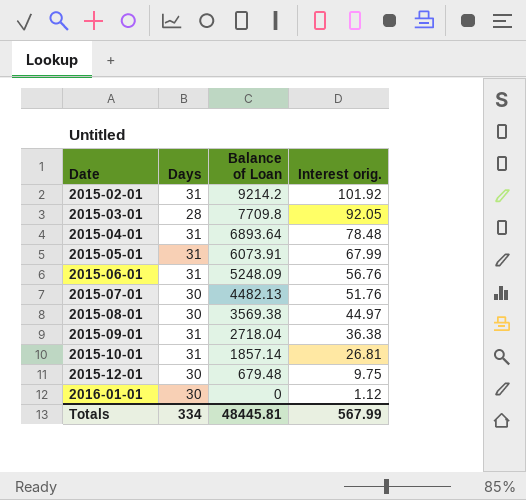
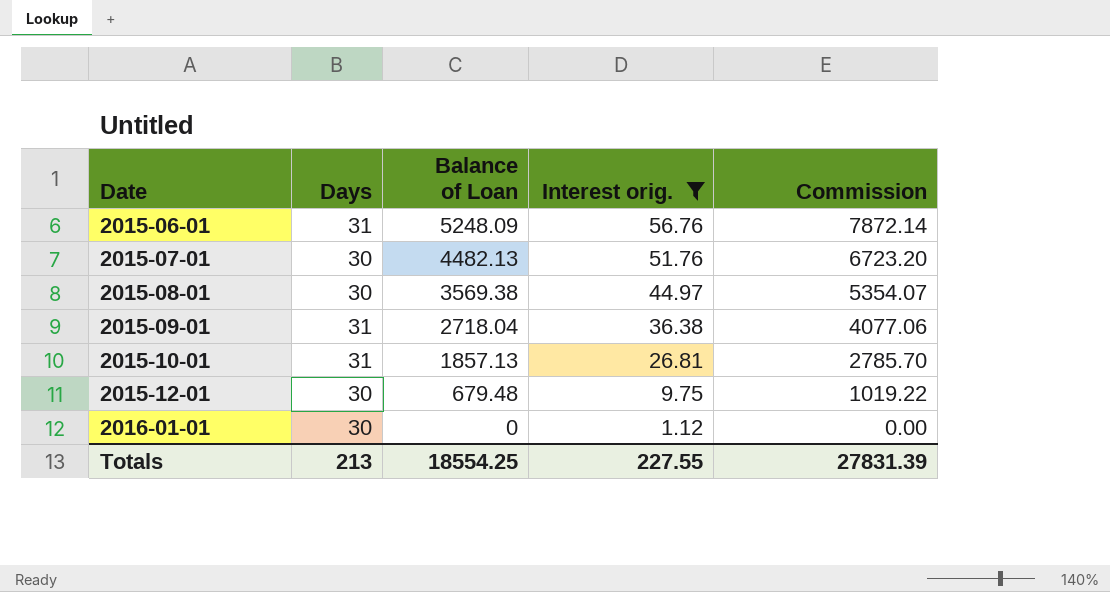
filter: none -> Interest orig. <= 56.76
column Commission | formula: none -> [Balance of Loan] * 1.5
2015-10-01 | Balance of Loan: 1857.14 -> 1857.13
Totals | Days: 334 -> 213
Totals | Balance of Loan: 48445.81 -> 18554.25
Totals | Interest orig.: 567.99 -> 227.55

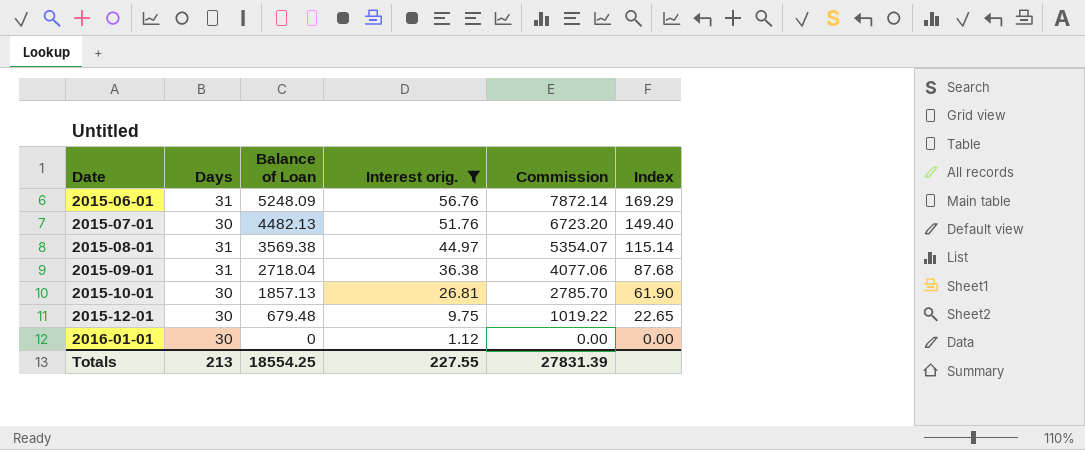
column Index | formula: none -> [Balance of Loan] / [Days]
2015-08-01 | Days: 30 -> 31
2015-10-01 | Days: 31 -> 30

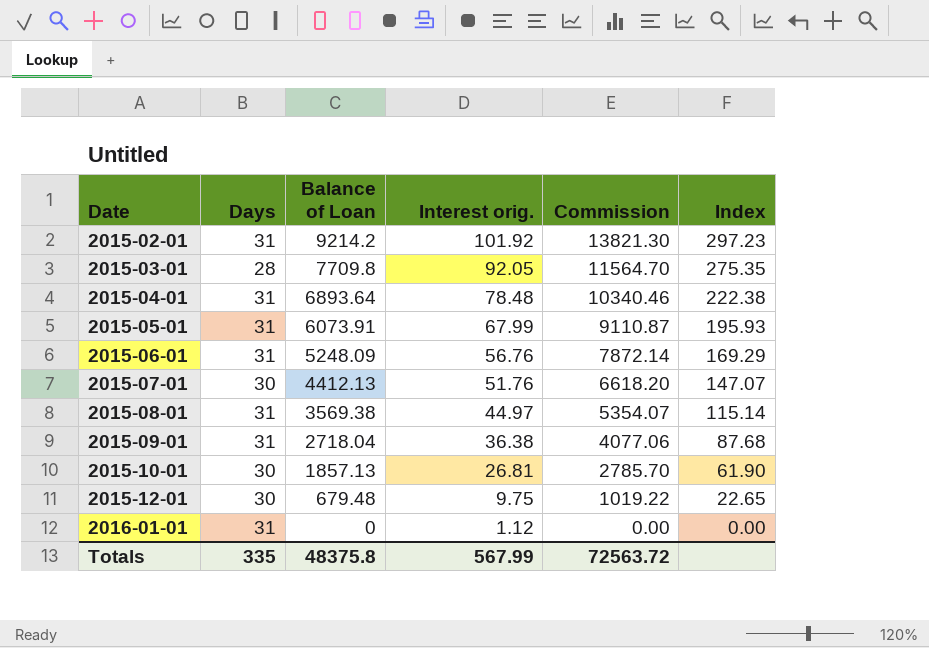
filter: Interest orig. <= 56.76 -> none
2015-07-01 | Balance of Loan: 4482.13 -> 4412.13
2015-07-01 | Commission: 6723.20 -> 6618.20
2015-07-01 | Index: 149.40 -> 147.07
2016-01-01 | Days: 30 -> 31
Totals | Days: 213 -> 335
Totals | Balance of Loan: 18554.25 -> 48375.8
Totals | Interest orig.: 227.55 -> 567.99
Totals | Commission: 27831.39 -> 72563.72

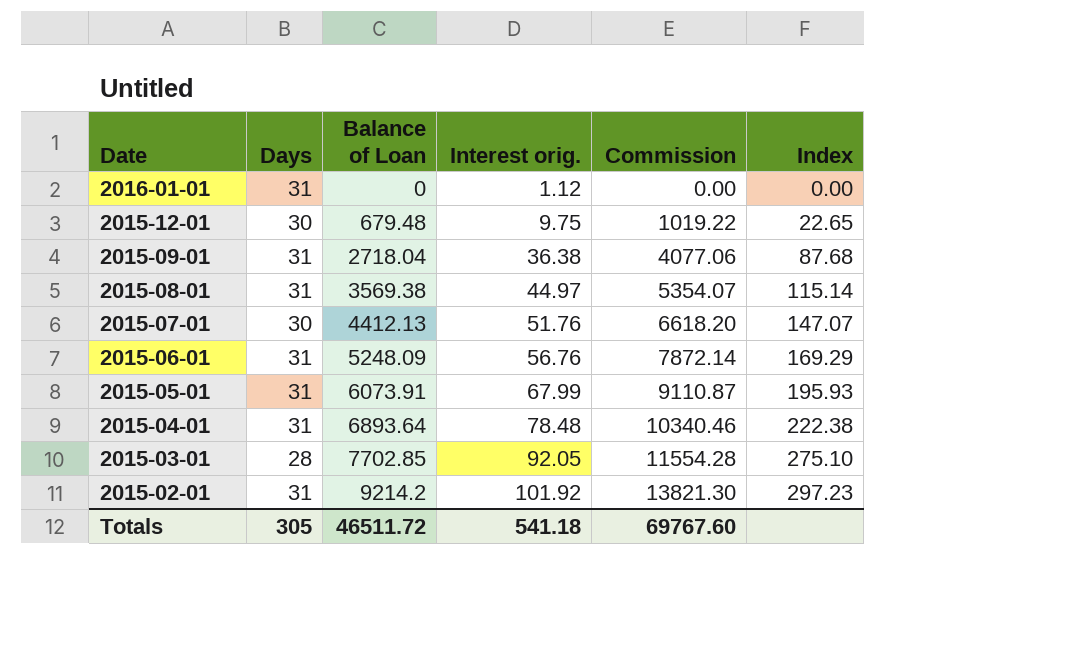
row order: Date ascending -> Date descending
row 2015-10-01: 30 | 1857.13 | 26.81 | 2785.70 | 61.90 -> none
2015-03-01 | Balance of Loan: 7709.8 -> 7702.85
2015-03-01 | Commission: 11564.70 -> 11554.28
2015-03-01 | Index: 275.35 -> 275.10
Totals | Days: 335 -> 305
Totals | Balance of Loan: 48375.8 -> 46511.72
Totals | Interest orig.: 567.99 -> 541.18
Totals | Commission: 72563.72 -> 69767.60

